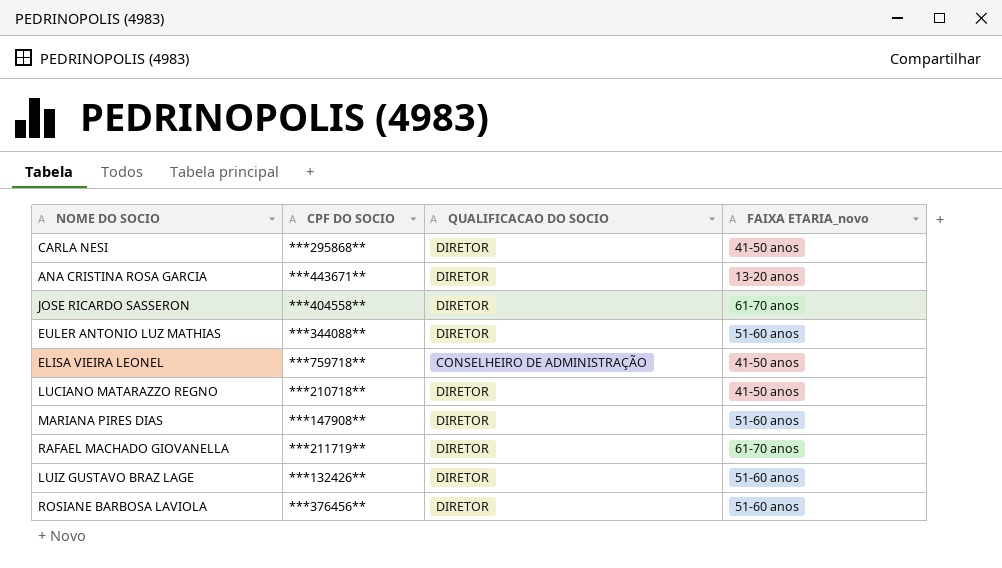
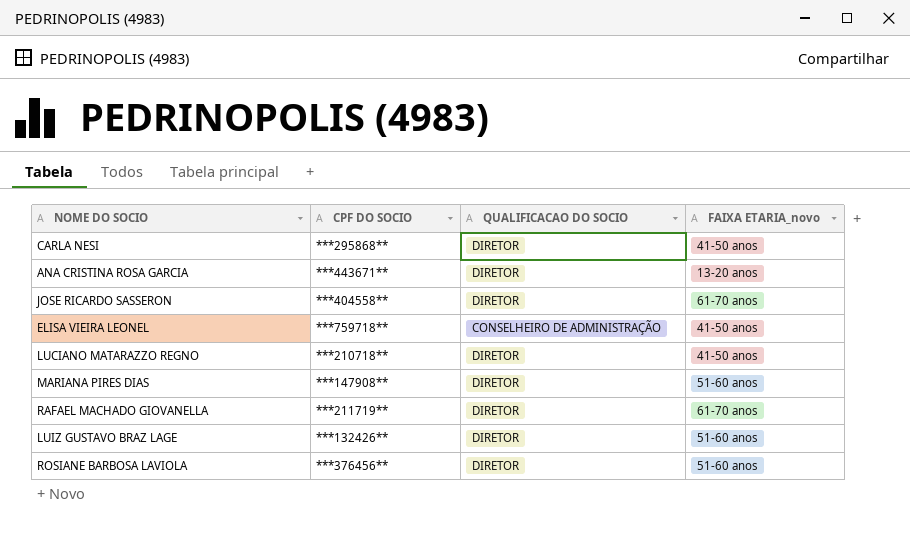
row EULER ANTONIO LUZ MATHIAS: ***344088** | DIRETOR | 51-60 anos -> none

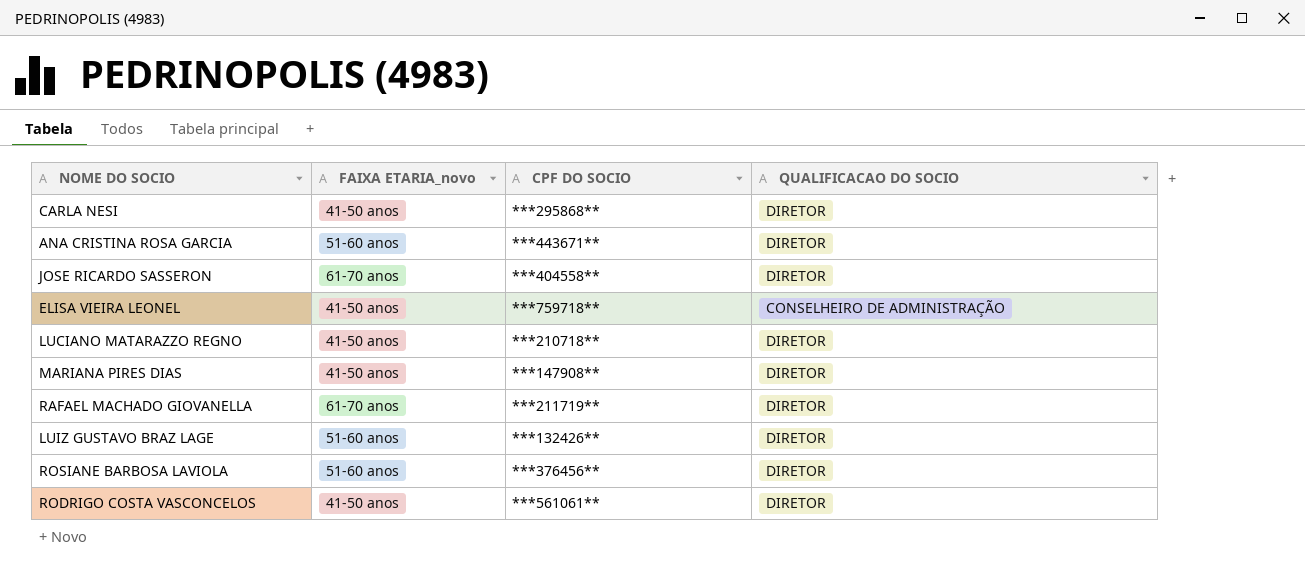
column FAIXA ETARIA_novo | position: 4 -> 2
ANA CRISTINA ROSA GARCIA | FAIXA ETARIA_novo: 13-20 anos -> 51-60 anos
MARIANA PIRES DIAS | FAIXA ETARIA_novo: 51-60 anos -> 41-50 anos
row RODRIGO COSTA VASCONCELOS: none -> 41-50 anos | ***561061** | DIRETOR

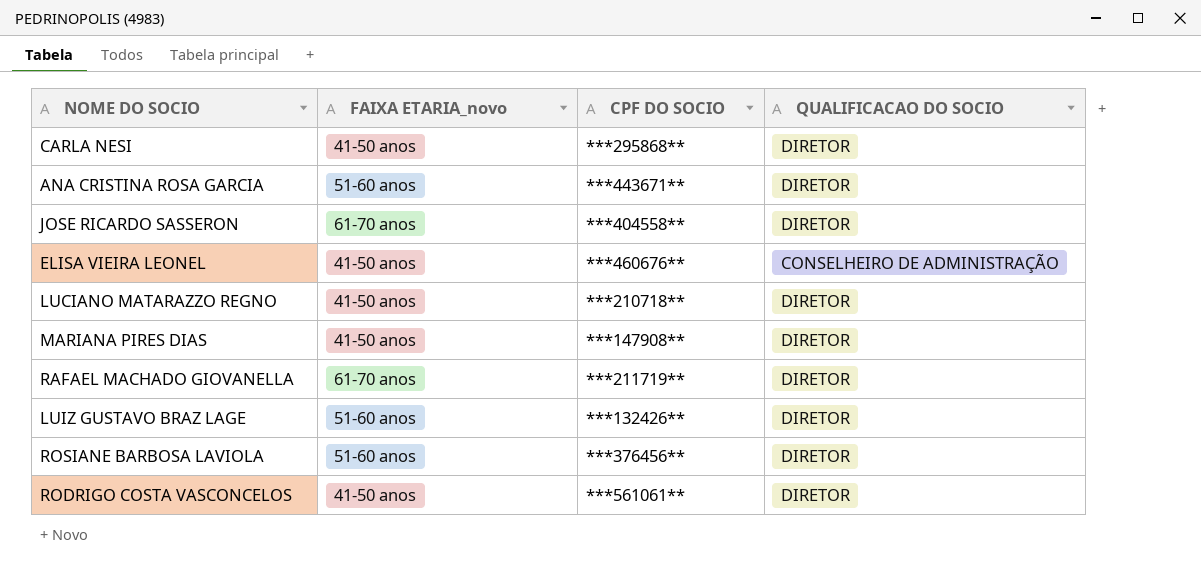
ELISA VIEIRA LEONEL | CPF DO SOCIO: ***759718** -> ***460676**

